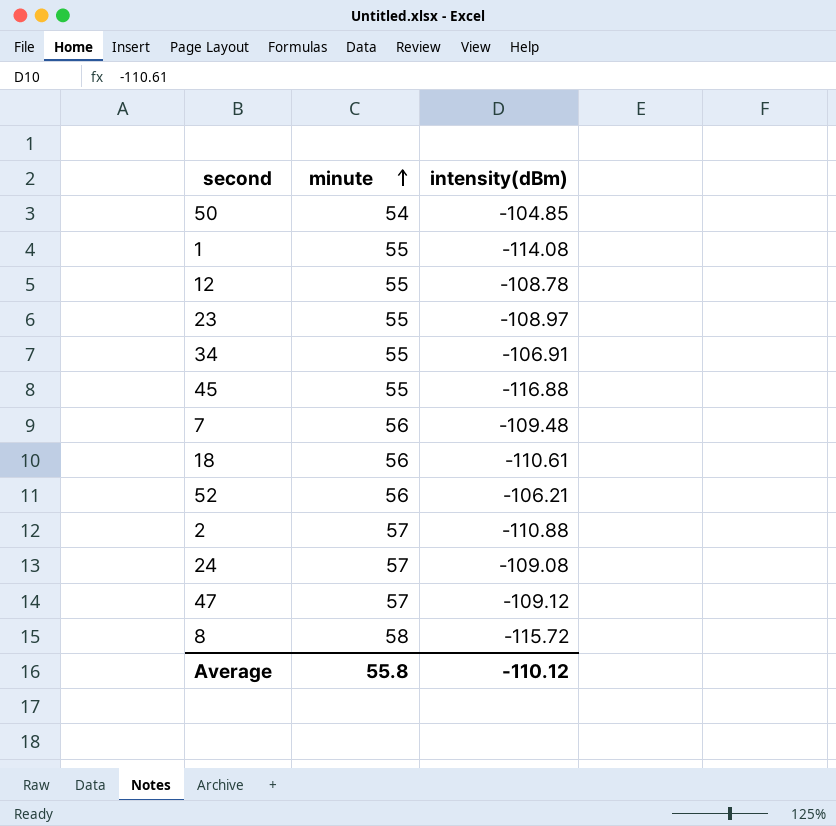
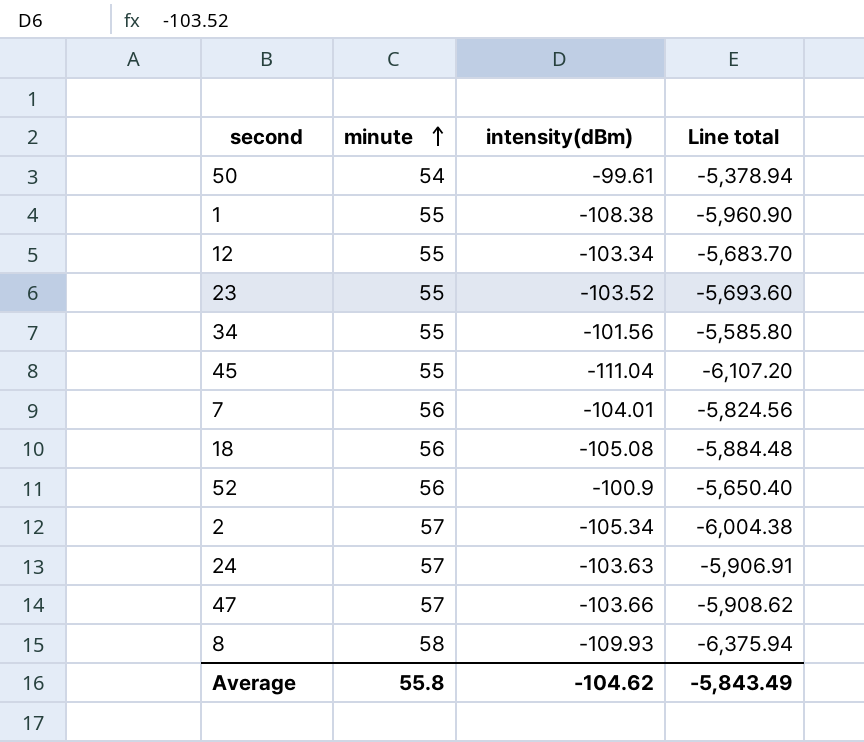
column Line total | formula: none -> [minute] * [intensity(dBm)]
50 | intensity(dBm): -104.85 -> -99.61
1 | intensity(dBm): -114.08 -> -108.38
12 | intensity(dBm): -108.78 -> -103.34
23 | intensity(dBm): -108.97 -> -103.52
34 | intensity(dBm): -106.91 -> -101.56
45 | intensity(dBm): -116.88 -> -111.04
7 | intensity(dBm): -109.48 -> -104.01
18 | intensity(dBm): -110.61 -> -105.08
52 | intensity(dBm): -106.21 -> -100.9
2 | intensity(dBm): -110.88 -> -105.34
24 | intensity(dBm): -109.08 -> -103.63
47 | intensity(dBm): -109.12 -> -103.66
8 | intensity(dBm): -115.72 -> -109.93
Average | intensity(dBm): -110.12 -> -104.62

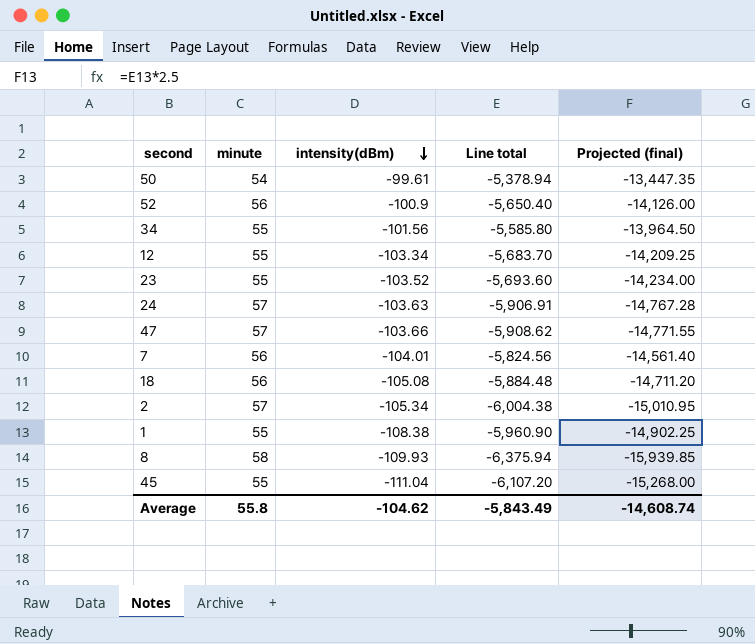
row order: minute ascending -> intensity(dBm) descending
column Projected (final) | formula: none -> [Line total] * 2.5

